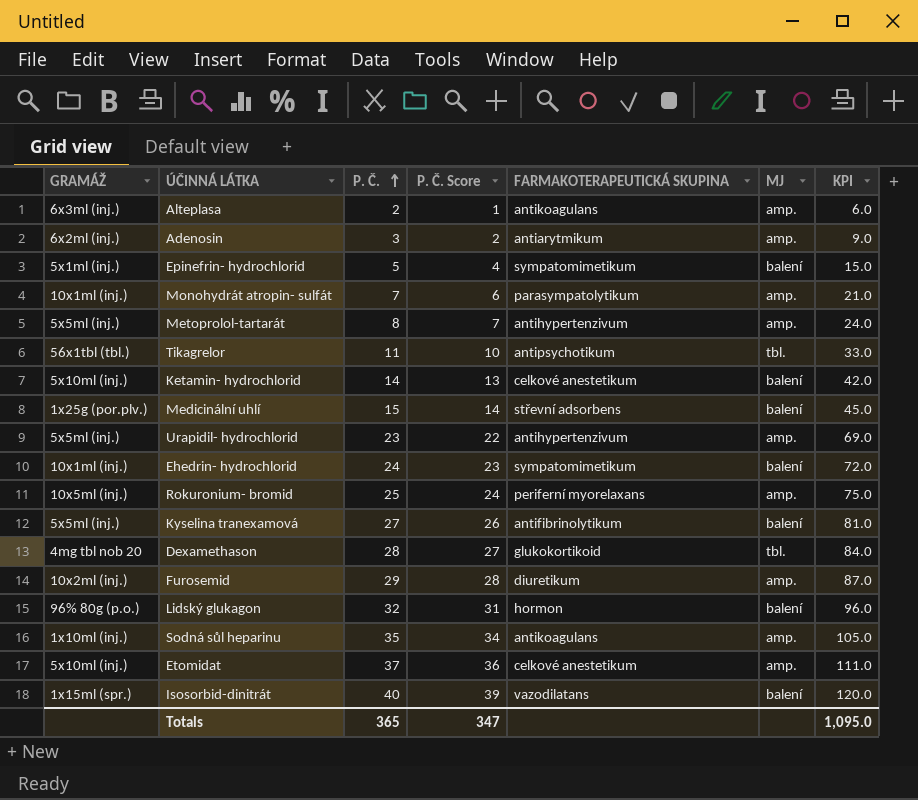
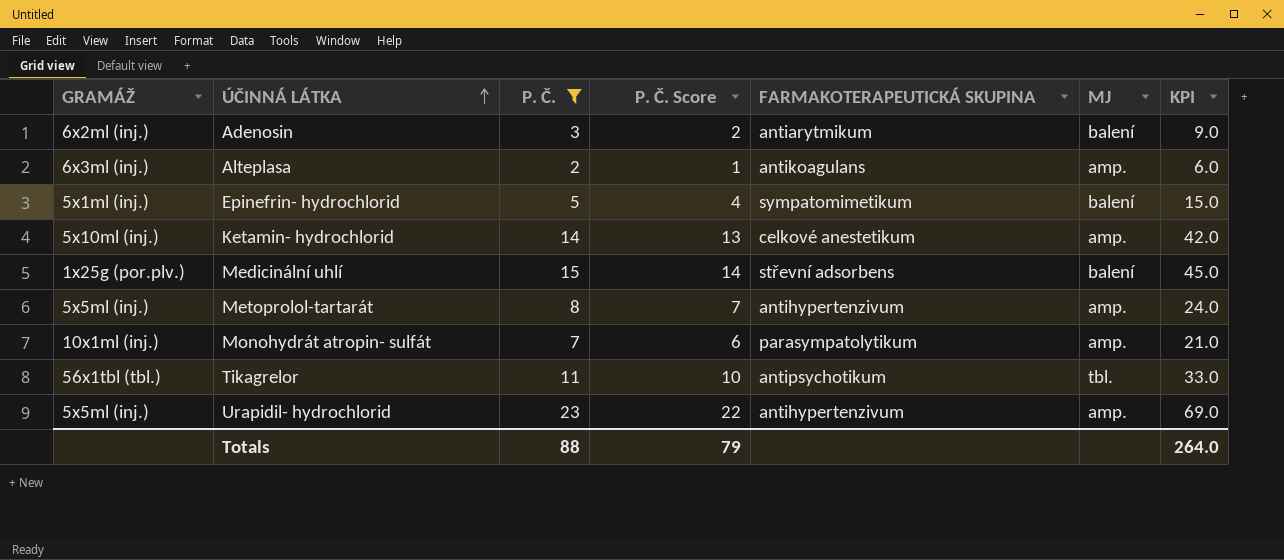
filter: none -> P. Č. <= 23
row order: P. Č. ascending -> ÚČINNÁ LÁTKA ascending
Adenosin | MJ: amp. -> balení
Ketamin- hydrochlorid | MJ: balení -> amp.
Totals | P. Č.: 365 -> 88
Totals | P. Č. Score: 347 -> 79
Totals | KPI: 1,095.0 -> 264.0

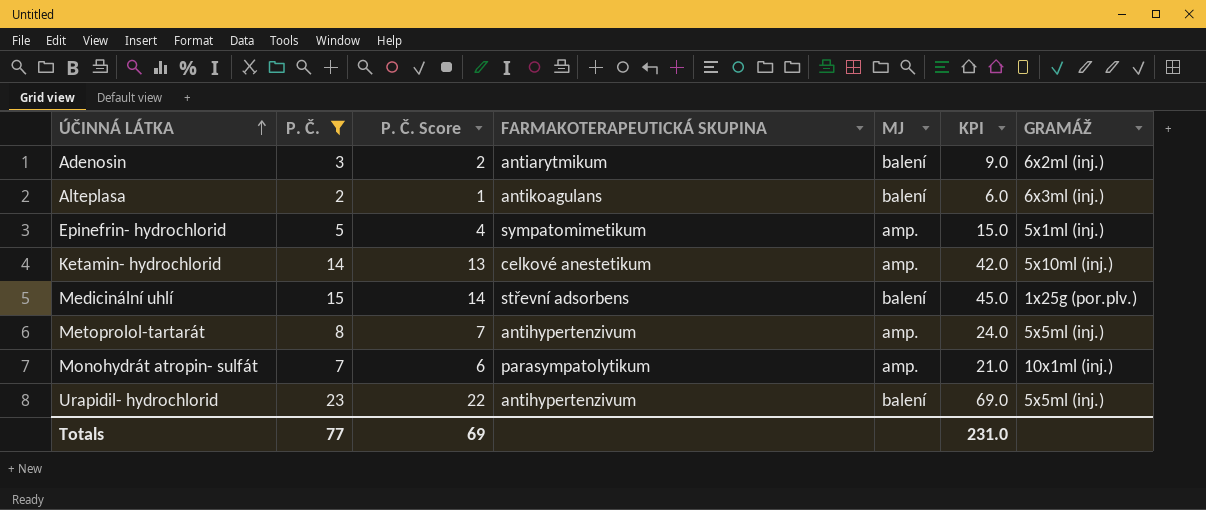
column GRAMÁŽ | position: 1 -> 7
row Tikagrelor: 56x1tbl (tbl.) | 11 | 10 | antipsychotikum | tbl. | 33.0 -> none
Alteplasa | MJ: amp. -> balení
Epinefrin- hydrochlorid | MJ: balení -> amp.
Urapidil- hydrochlorid | MJ: amp. -> balení
Totals | P. Č.: 88 -> 77
Totals | P. Č. Score: 79 -> 69
Totals | KPI: 264.0 -> 231.0

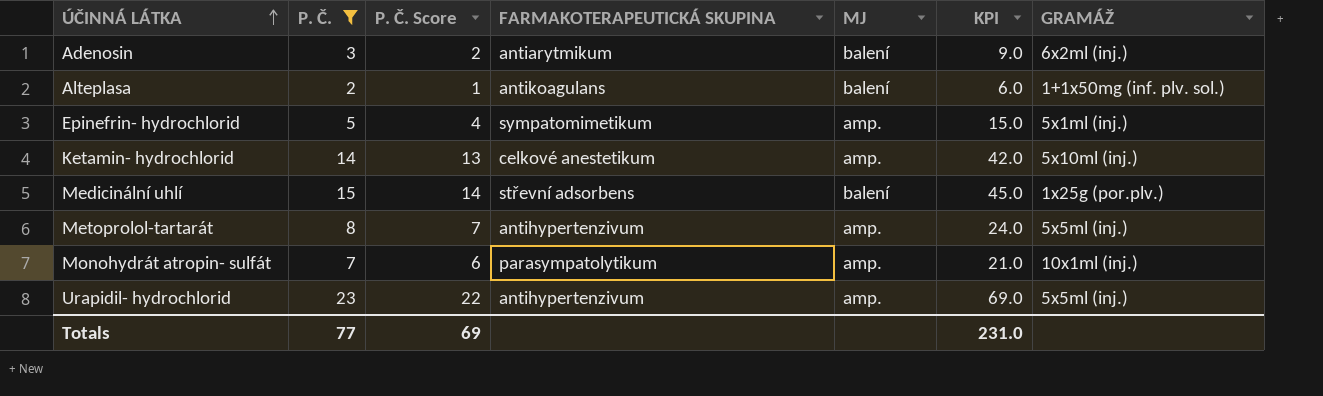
Alteplasa | GRAMÁŽ: 6x3ml (inj.) -> 1+1x50mg (inf. plv. sol.)
Urapidil- hydrochlorid | MJ: balení -> amp.

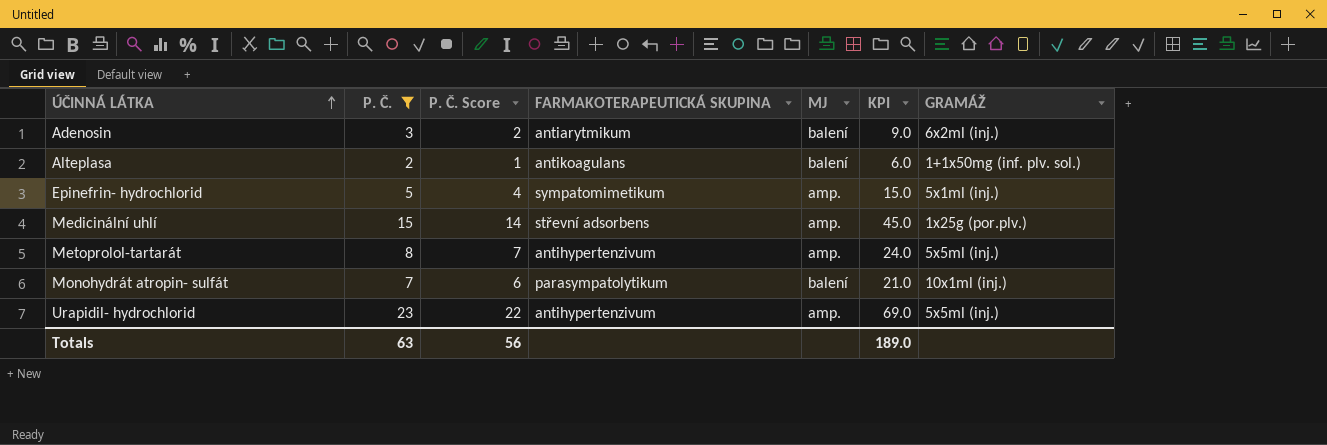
row Ketamin- hydrochlorid: 14 | 13 | celkové anestetikum | amp. | 42.0 | 5x10ml (inj.) -> none
Medicinální uhlí | MJ: balení -> amp.
Monohydrát atropin- sulfát | MJ: amp. -> balení
Totals | P. Č.: 77 -> 63
Totals | P. Č. Score: 69 -> 56
Totals | KPI: 231.0 -> 189.0

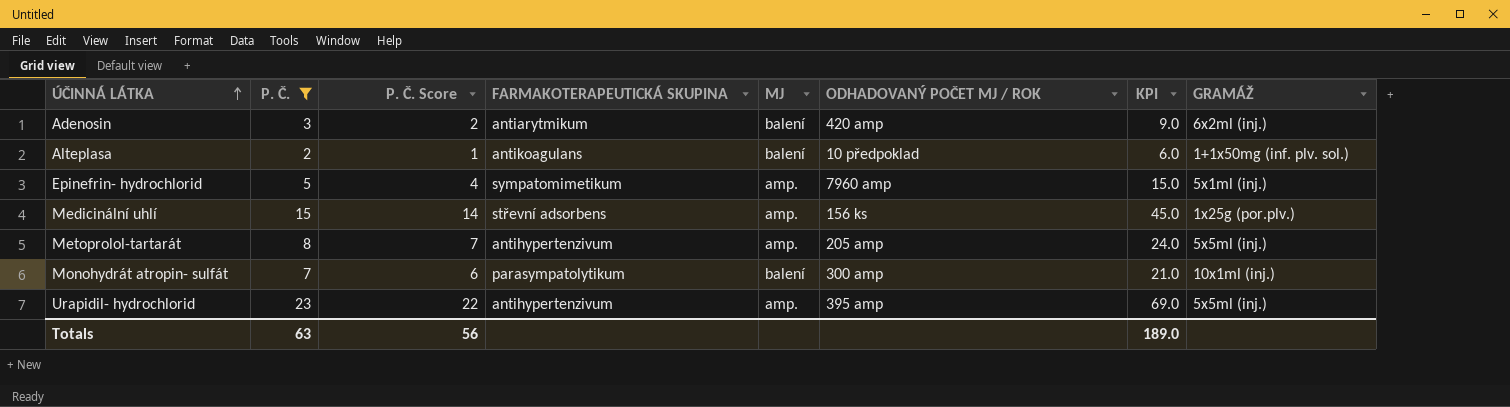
column ODHADOVANÝ POČET MJ / ROK | position: none -> 6

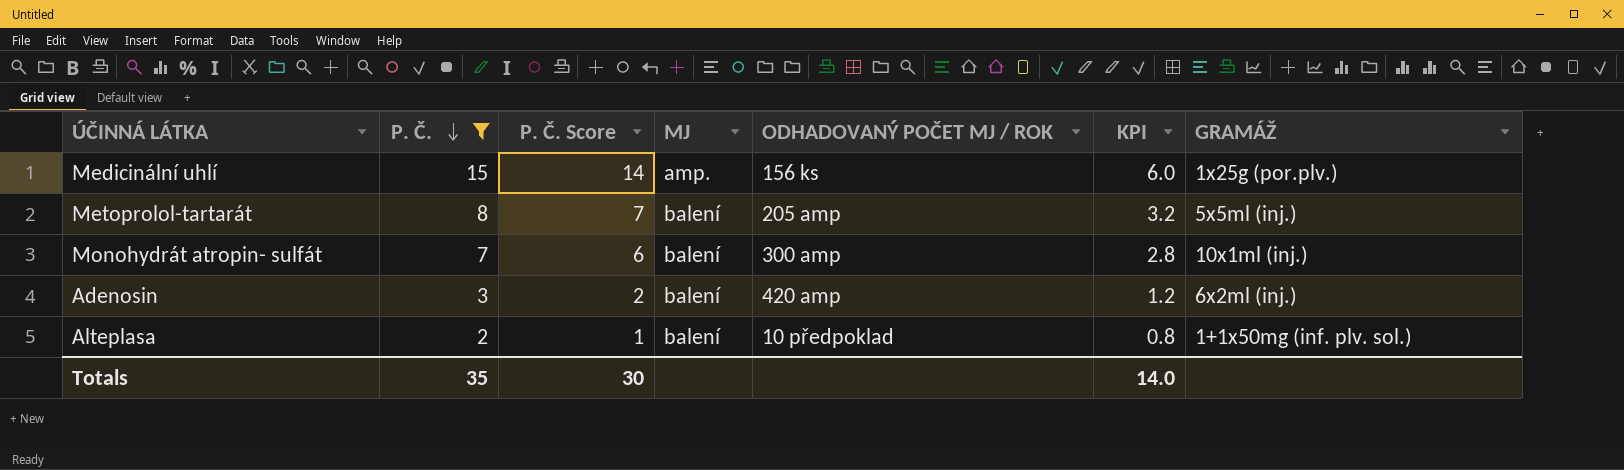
row order: ÚČINNÁ LÁTKA ascending -> P. Č. descending
column FARMAKOTERAPEUTICKÁ SKUPINA | position: 4 -> none
column KPI | formula: [P. Č.] * 3 -> [P. Č.] * 0.4
row Epinefrin- hydrochlorid: 5 | 4 | sympatomimetikum | amp. | 7960 amp | 15.0 | 5x1ml (inj.) -> none
row Urapidil- hydrochlorid: 23 | 22 | antihypertenzivum | amp. | 395 amp | 69.0 | 5x5ml (inj.) -> none
Metoprolol-tartarát | MJ: amp. -> balení
Totals | P. Č.: 63 -> 35
Totals | P. Č. Score: 56 -> 30
Totals | KPI: 189.0 -> 14.0

